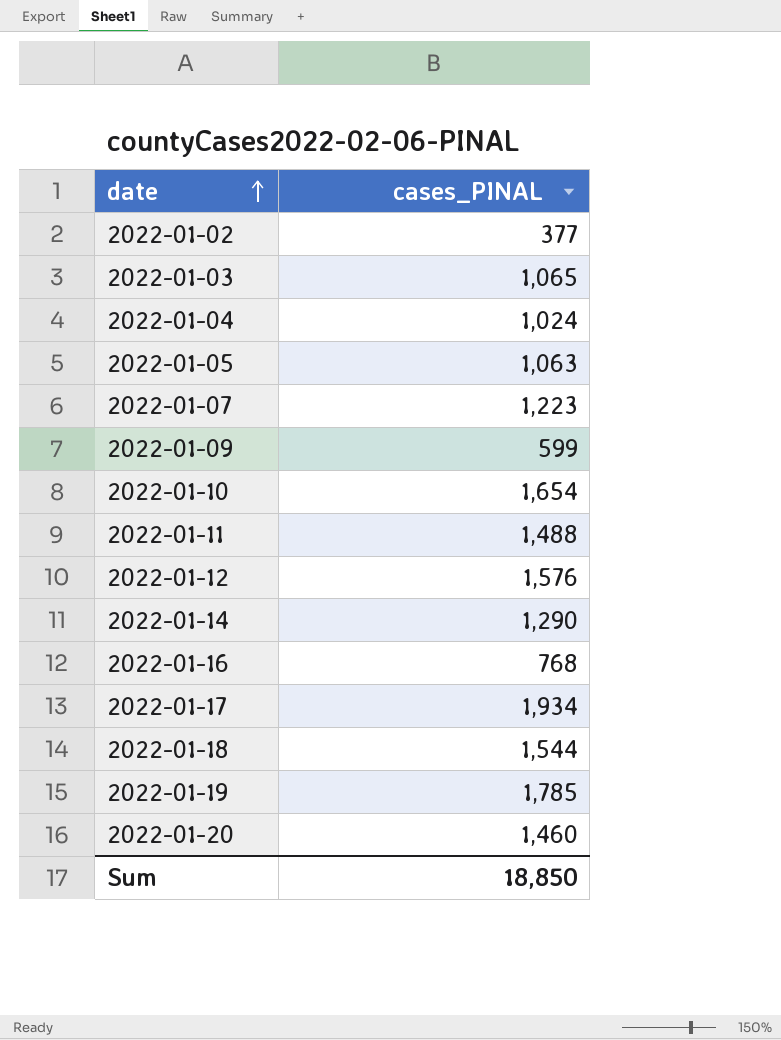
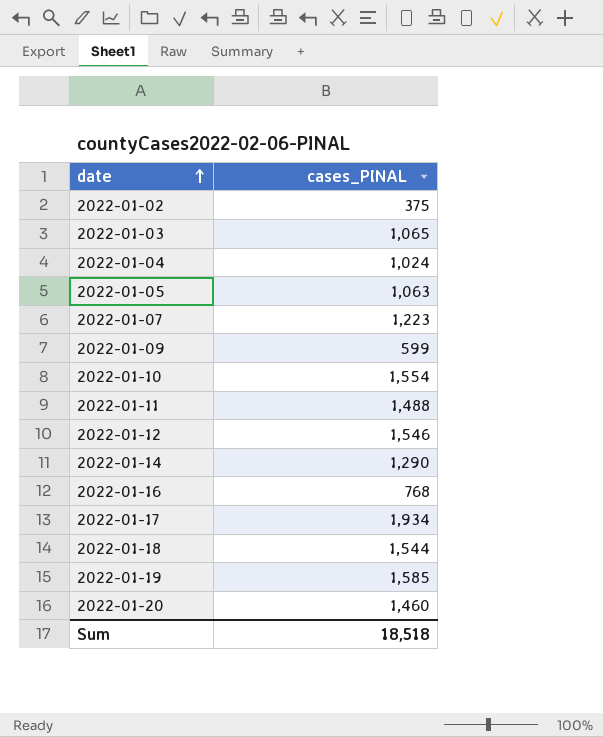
2022-01-02 | cases_PINAL: 377 -> 375
2022-01-10 | cases_PINAL: 1,654 -> 1,554
2022-01-12 | cases_PINAL: 1,576 -> 1,546
2022-01-19 | cases_PINAL: 1,785 -> 1,585
Sum | cases_PINAL: 18,850 -> 18,518

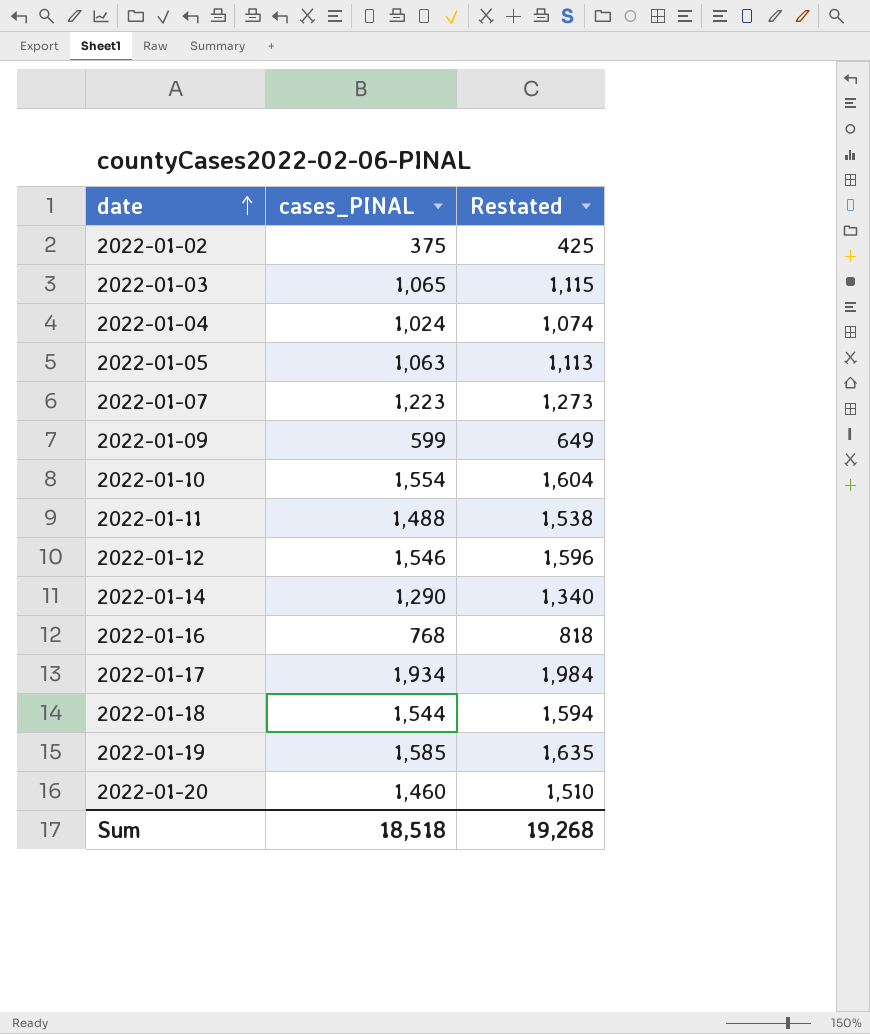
column Restated | formula: none -> [cases_PINAL] + 50

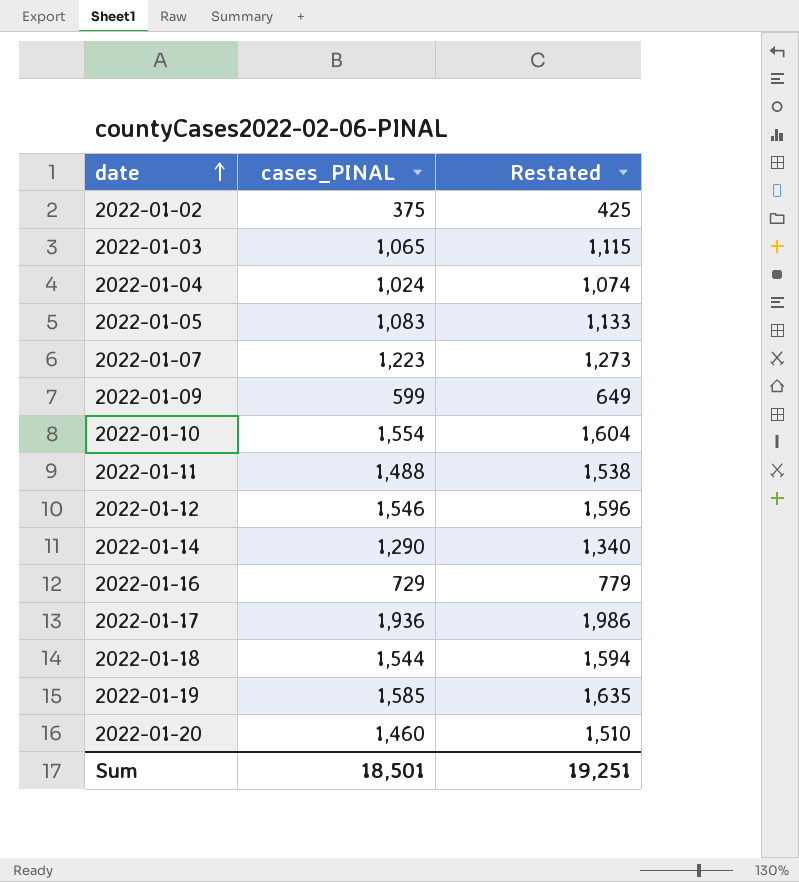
2022-01-05 | cases_PINAL: 1,063 -> 1,083
2022-01-05 | Restated: 1,113 -> 1,133
2022-01-16 | cases_PINAL: 768 -> 729
2022-01-16 | Restated: 818 -> 779
2022-01-17 | cases_PINAL: 1,934 -> 1,936
2022-01-17 | Restated: 1,984 -> 1,986
Sum | cases_PINAL: 18,518 -> 18,501
Sum | Restated: 19,268 -> 19,251

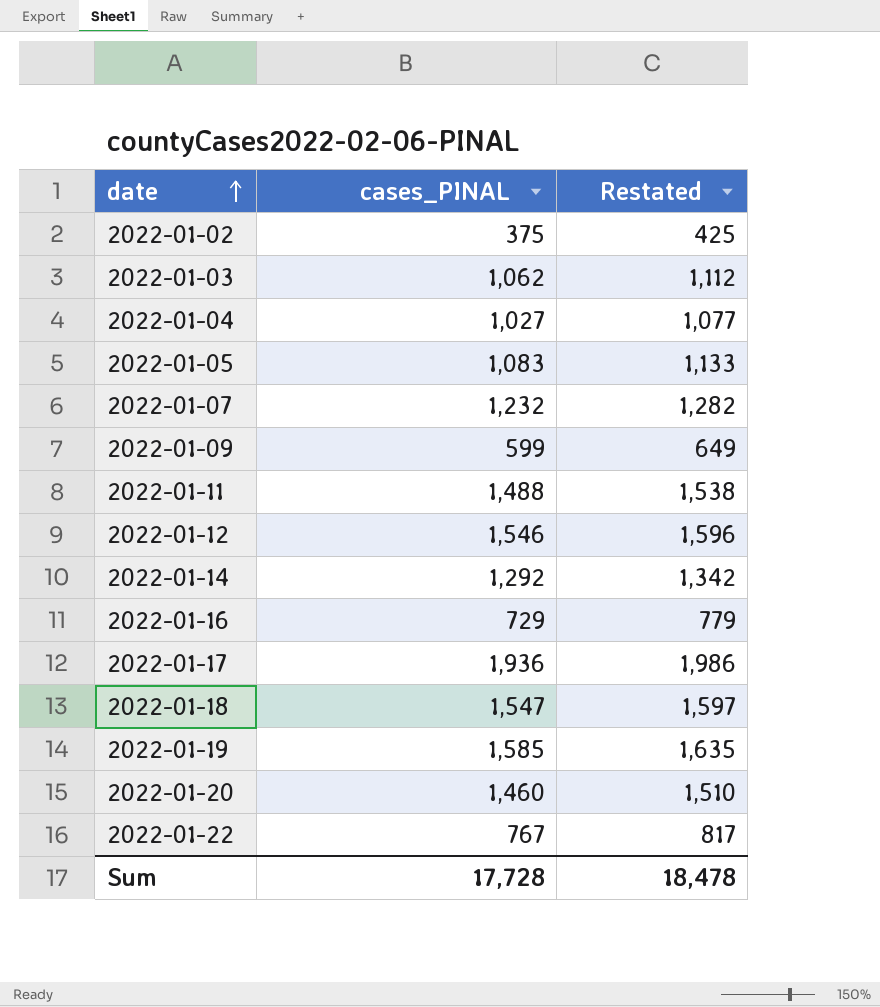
row 2022-01-10: 1,554 | 1,604 -> none
2022-01-03 | cases_PINAL: 1,065 -> 1,062
2022-01-03 | Restated: 1,115 -> 1,112
2022-01-04 | cases_PINAL: 1,024 -> 1,027
2022-01-04 | Restated: 1,074 -> 1,077
2022-01-07 | cases_PINAL: 1,223 -> 1,232
2022-01-07 | Restated: 1,273 -> 1,282
2022-01-14 | cases_PINAL: 1,290 -> 1,292
2022-01-14 | Restated: 1,340 -> 1,342
2022-01-18 | cases_PINAL: 1,544 -> 1,547
2022-01-18 | Restated: 1,594 -> 1,597
row 2022-01-22: none -> 767 | 817
Sum | cases_PINAL: 18,501 -> 17,728
Sum | Restated: 19,251 -> 18,478

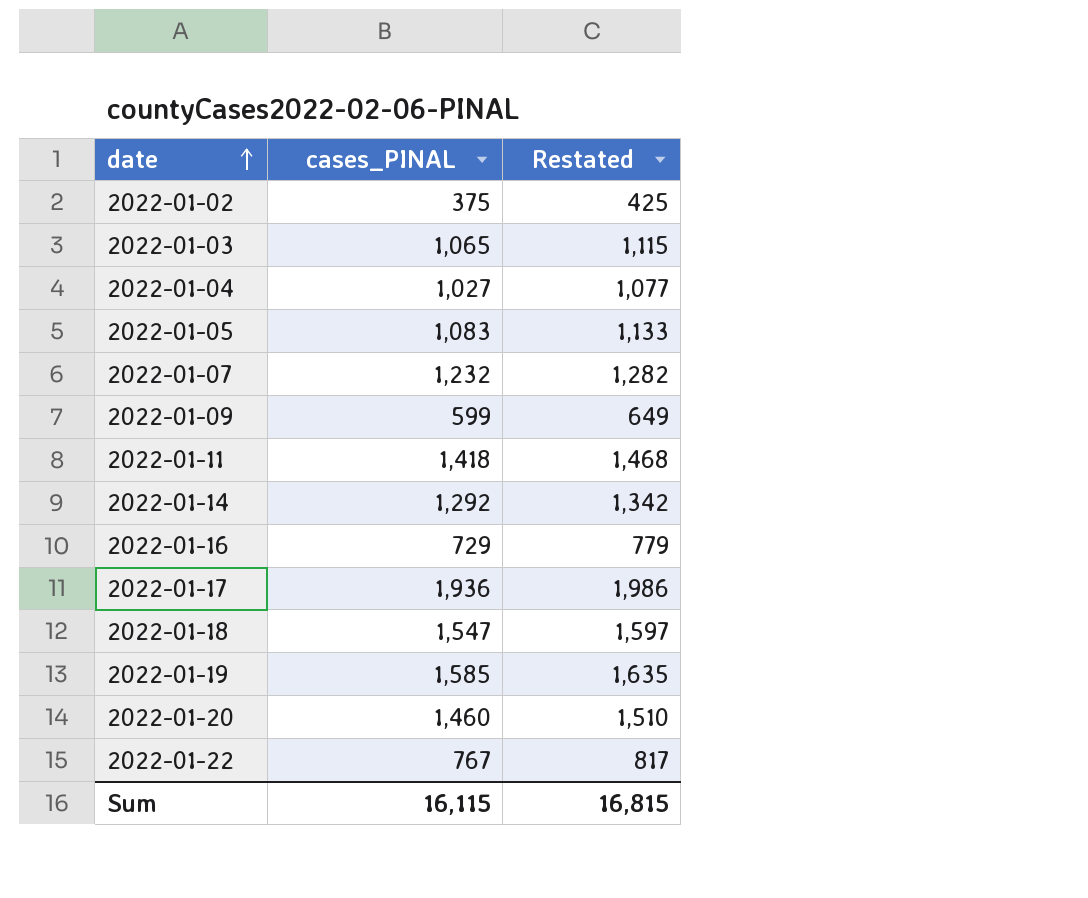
row 2022-01-12: 1,546 | 1,596 -> none
2022-01-03 | cases_PINAL: 1,062 -> 1,065
2022-01-03 | Restated: 1,112 -> 1,115
2022-01-11 | cases_PINAL: 1,488 -> 1,418
2022-01-11 | Restated: 1,538 -> 1,468
Sum | cases_PINAL: 17,728 -> 16,115
Sum | Restated: 18,478 -> 16,815

